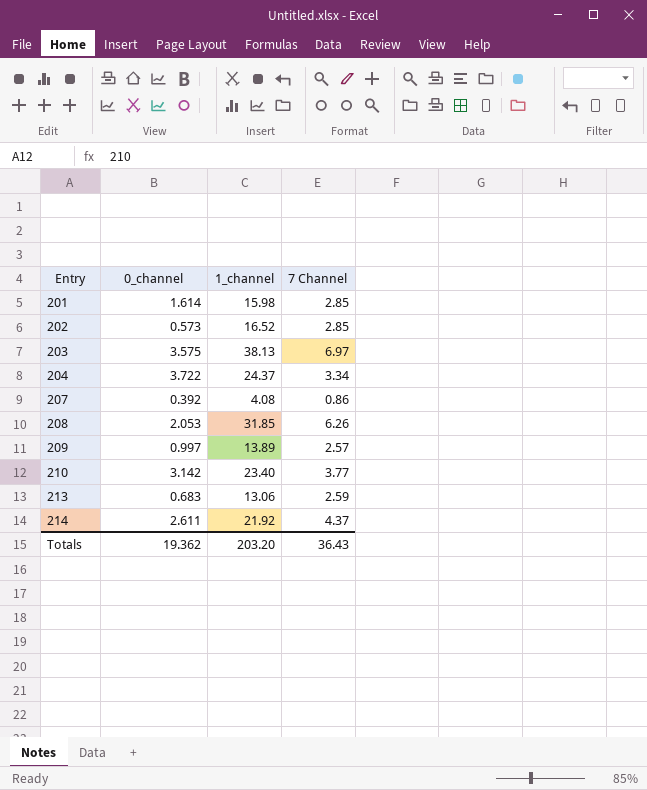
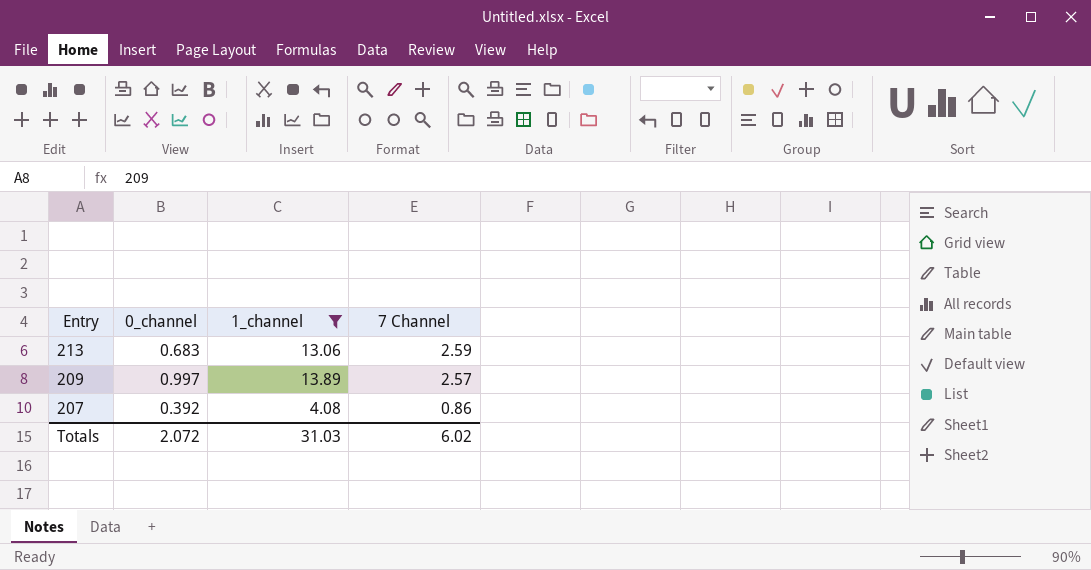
filter: none -> 1_channel <= 13.89
row order: Entry ascending -> Entry descending
Totals | 0_channel: 19.362 -> 2.072
Totals | 1_channel: 203.20 -> 31.03
Totals | 7 Channel: 36.43 -> 6.02

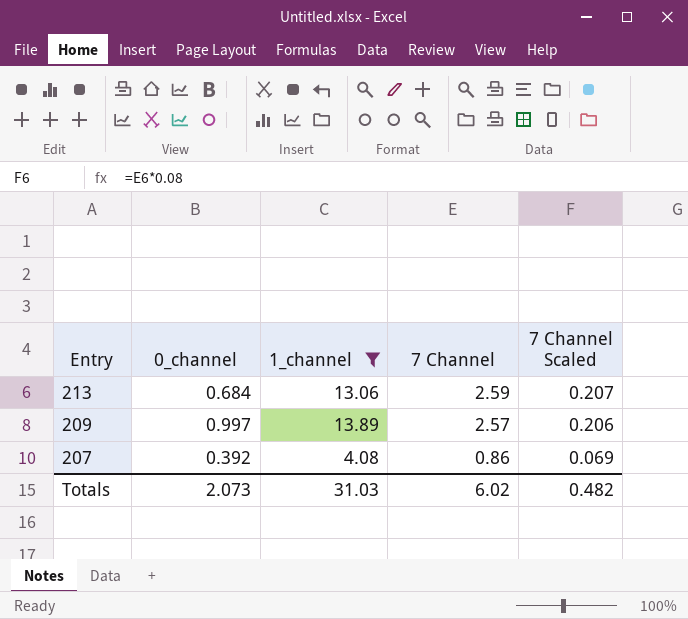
column 7 Channel Scaled | formula: none -> [7 Channel] * 0.08
213 | 0_channel: 0.683 -> 0.684
Totals | 0_channel: 2.072 -> 2.073

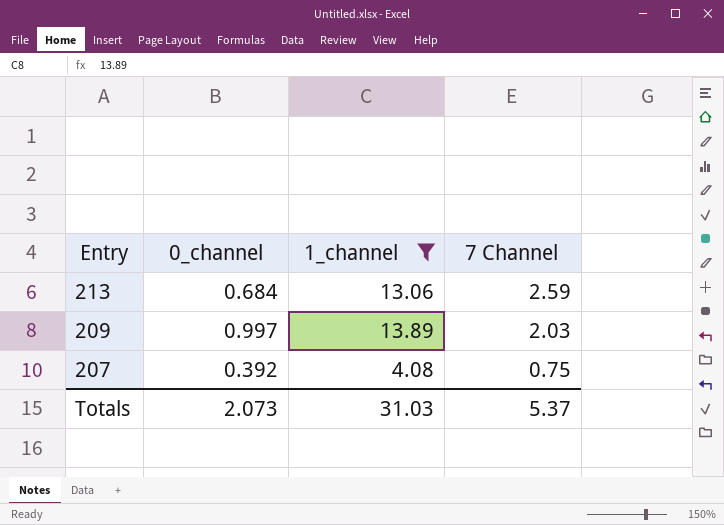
column 7 Channel Scaled | formula: [7 Channel] * 0.08 -> none
209 | 7 Channel: 2.57 -> 2.03
207 | 7 Channel: 0.86 -> 0.75
Totals | 7 Channel: 6.02 -> 5.37

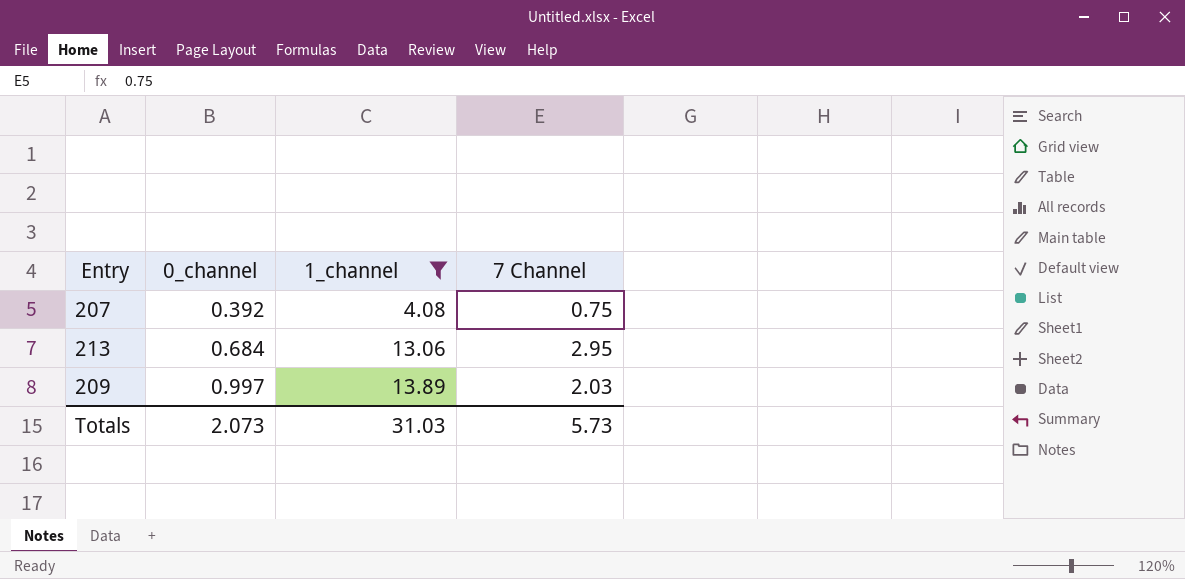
row order: Entry descending -> 0_channel ascending
213 | 7 Channel: 2.59 -> 2.95
Totals | 7 Channel: 5.37 -> 5.73

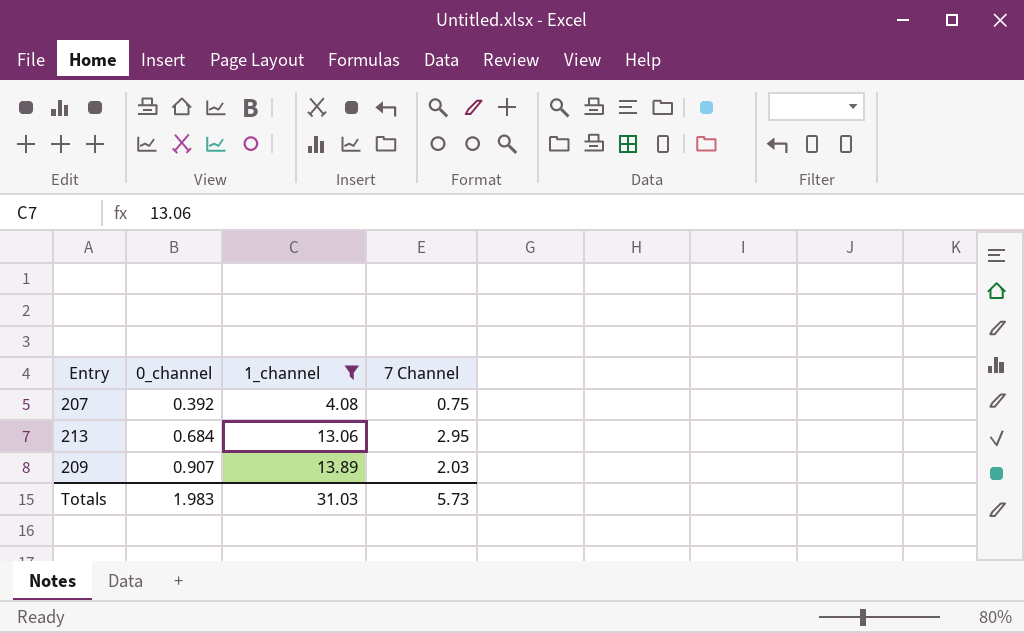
209 | 0_channel: 0.997 -> 0.907
Totals | 0_channel: 2.073 -> 1.983

